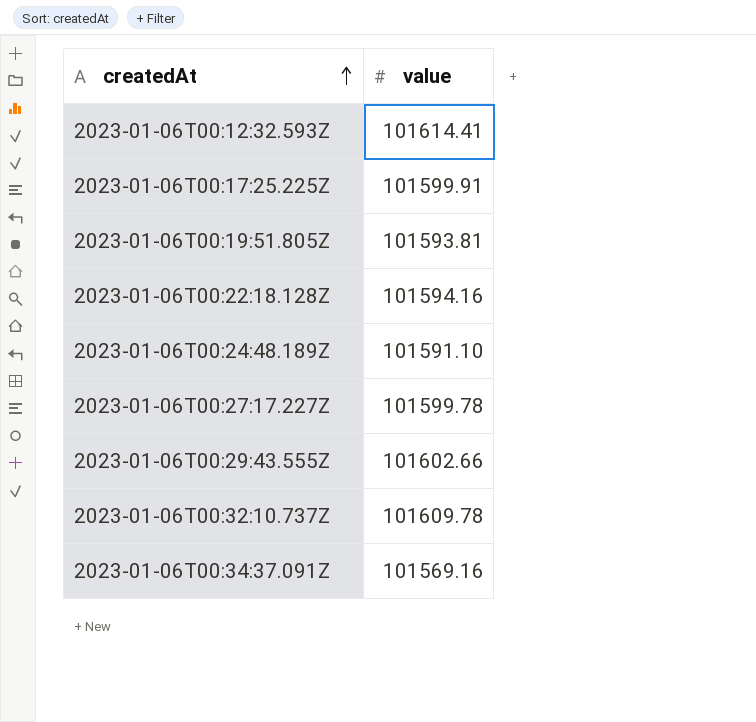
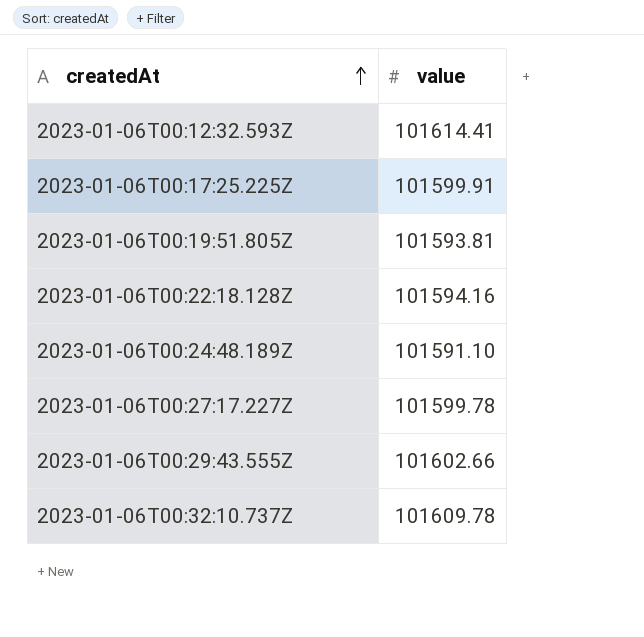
row 2023-01-06T00:34:37.091Z: 101569.16 -> none

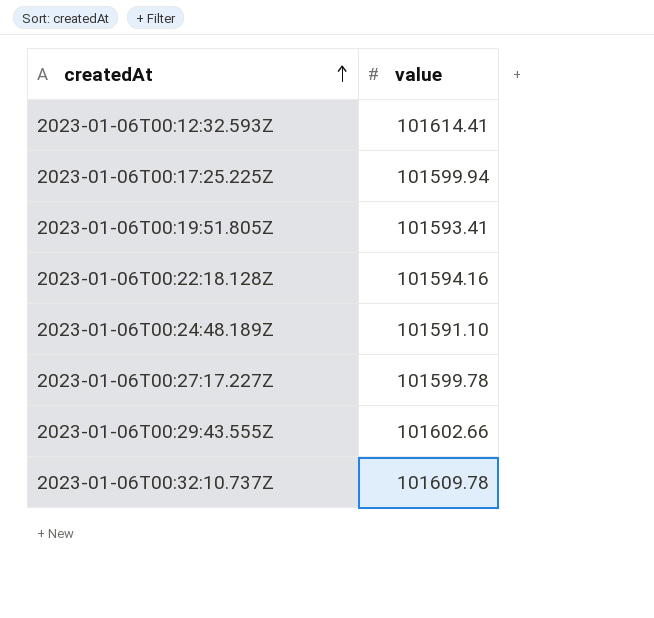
2023-01-06T00:17:25.225Z | value: 101599.91 -> 101599.94
2023-01-06T00:19:51.805Z | value: 101593.81 -> 101593.41

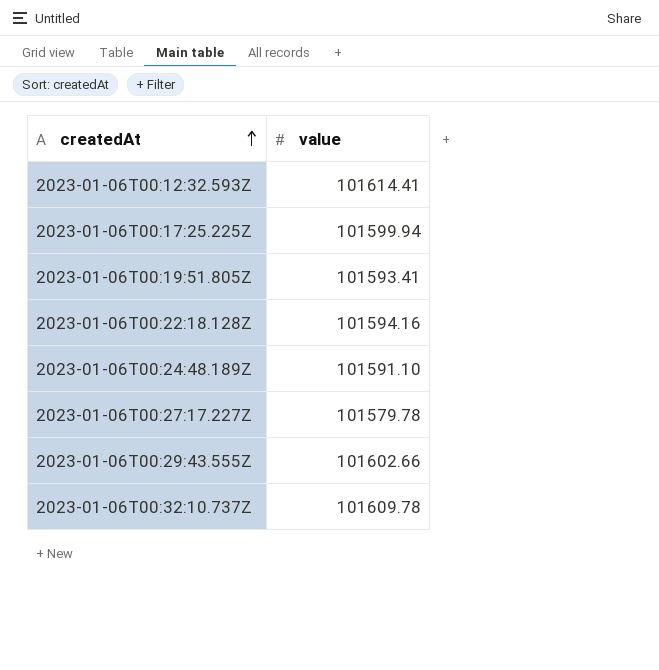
2023-01-06T00:27:17.227Z | value: 101599.78 -> 101579.78

